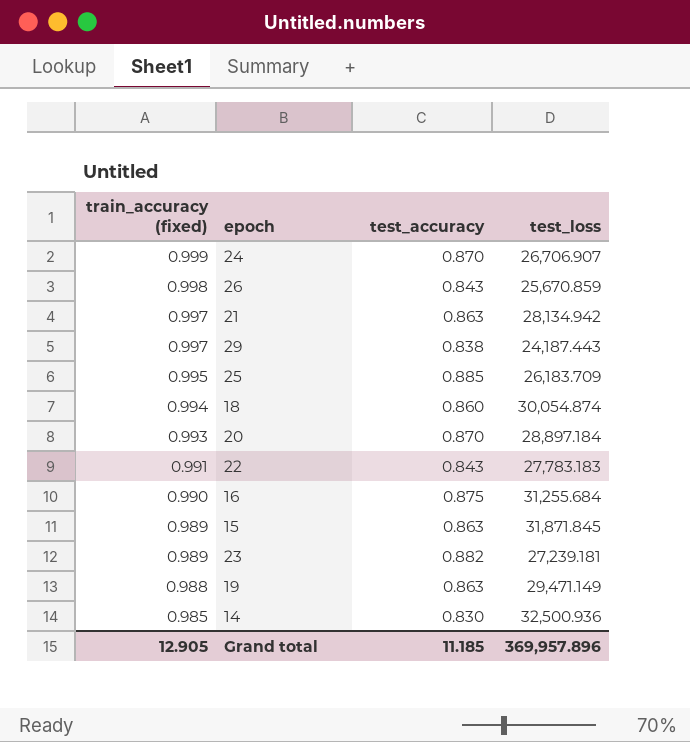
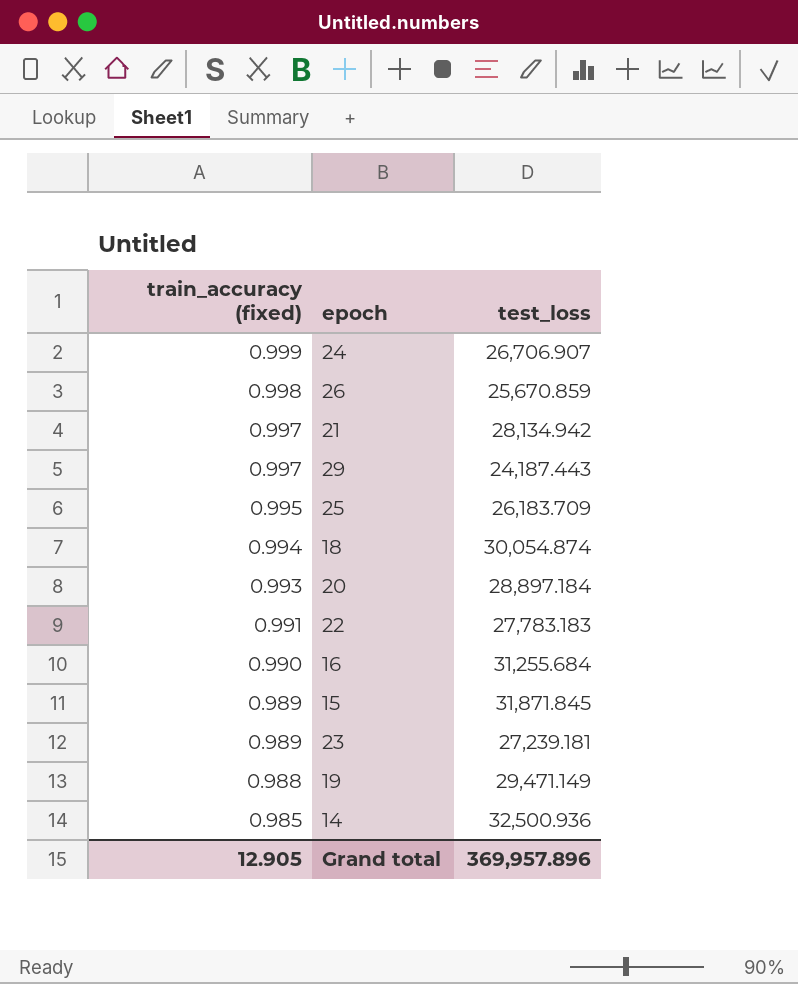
column test_accuracy | position: 3 -> none

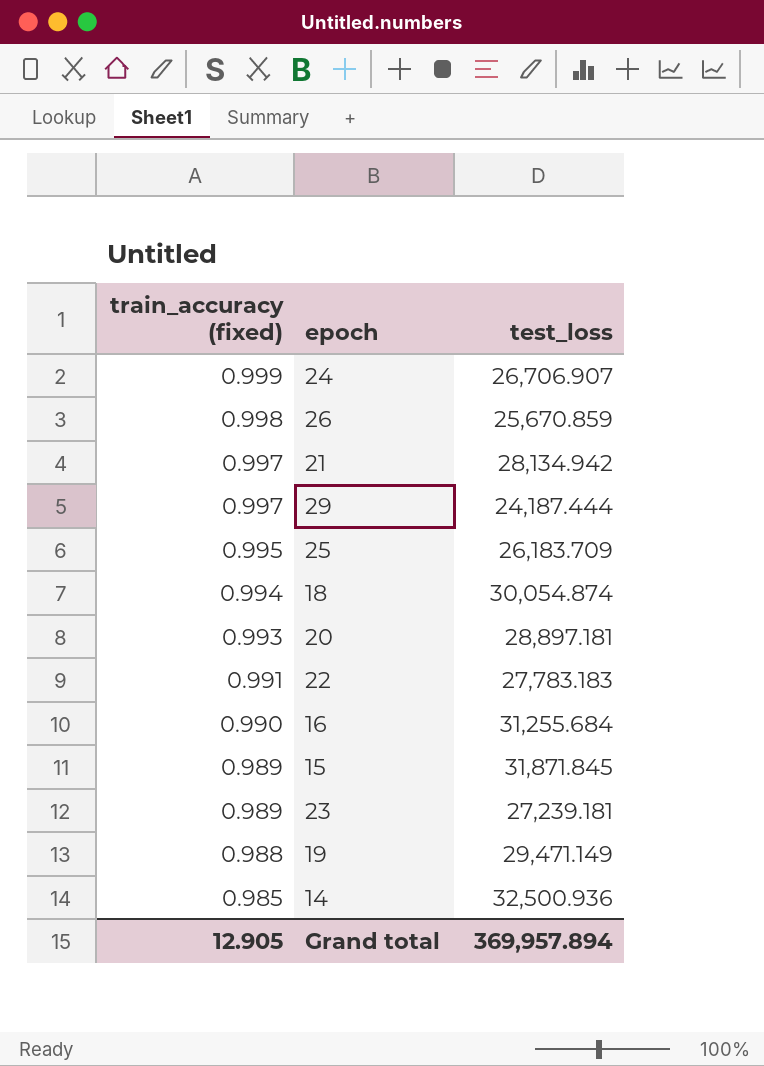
29 | test_loss: 24,187.443 -> 24,187.444
20 | test_loss: 28,897.184 -> 28,897.181
Grand total | test_loss: 369,957.896 -> 369,957.894

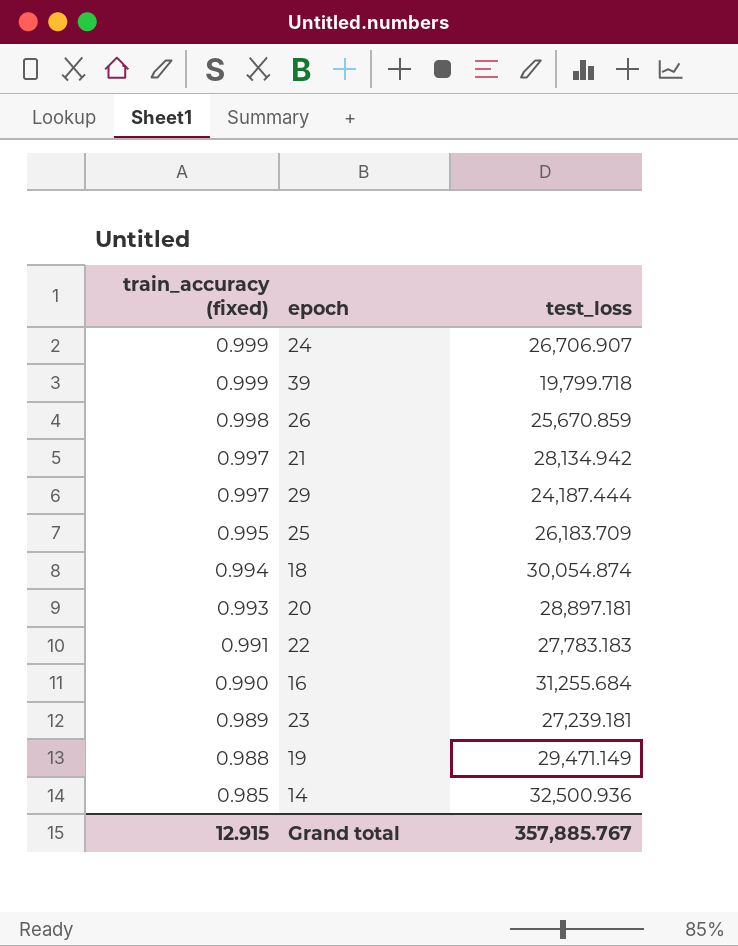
row 15: 0.989 | 31,871.845 -> none
row 39: none -> 0.999 | 19,799.718
Grand total | train_accuracy (fixed): 12.905 -> 12.915
Grand total | test_loss: 369,957.894 -> 357,885.767

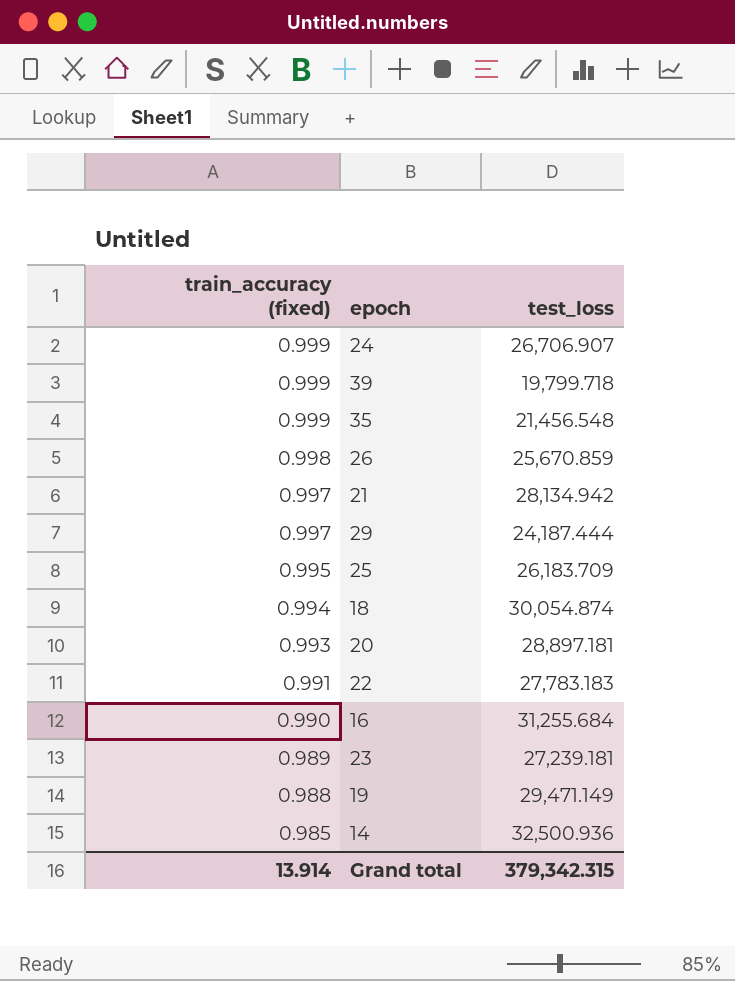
row 35: none -> 0.999 | 21,456.548
Grand total | train_accuracy (fixed): 12.915 -> 13.914
Grand total | test_loss: 357,885.767 -> 379,342.315

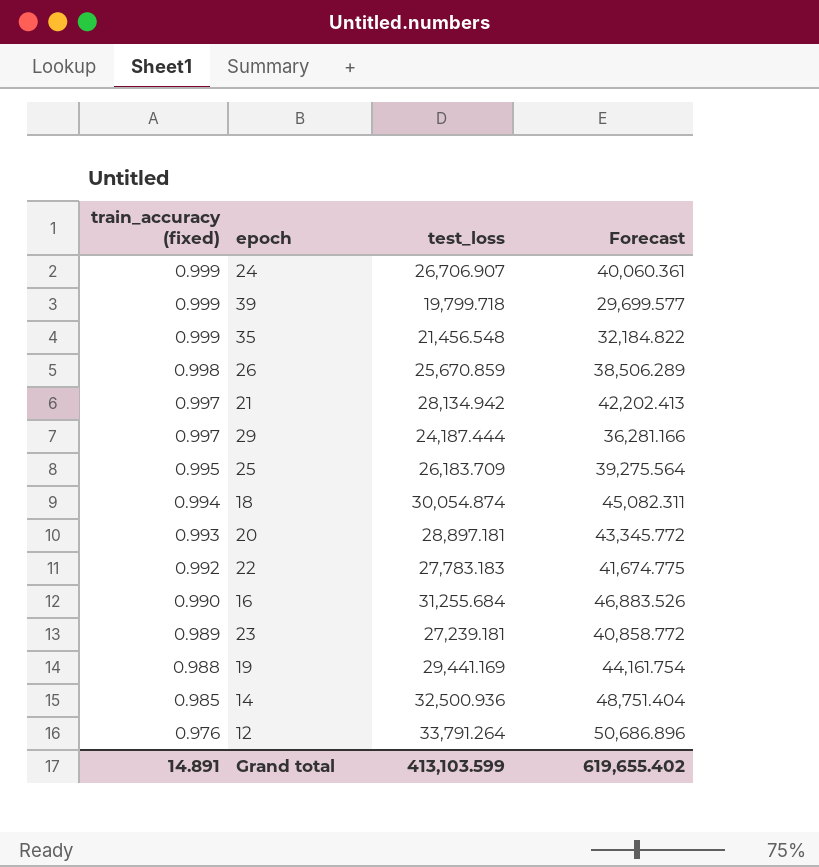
column Forecast | formula: none -> [test_loss] * 1.5
22 | train_accuracy (fixed): 0.991 -> 0.992
19 | test_loss: 29,471.149 -> 29,441.169
row 12: none -> 0.976 | 33,791.264 | 50,686.896
Grand total | train_accuracy (fixed): 13.914 -> 14.891
Grand total | test_loss: 379,342.315 -> 413,103.599

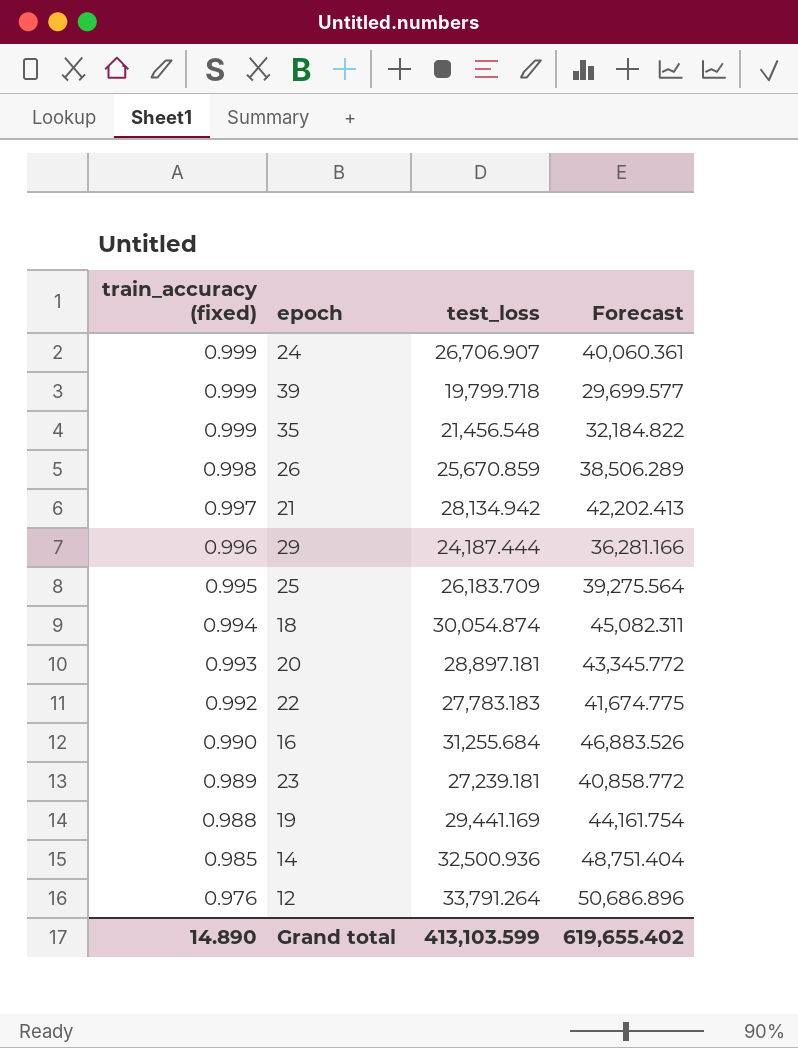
29 | train_accuracy (fixed): 0.997 -> 0.996
Grand total | train_accuracy (fixed): 14.891 -> 14.890

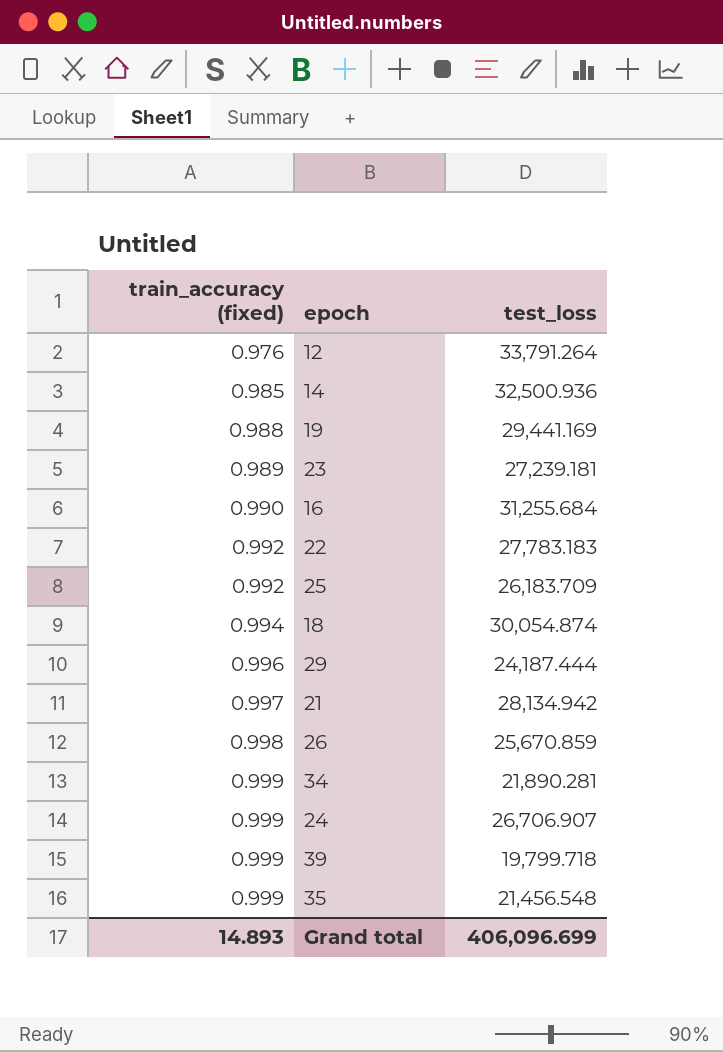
row order: train_accuracy (fixed) descending -> train_accuracy (fixed) ascending
column Forecast | formula: [test_loss] * 1.5 -> none
row 20: 0.993 | 28,897.181 | 43,345.772 -> none
25 | train_accuracy (fixed): 0.995 -> 0.992
row 34: none -> 0.999 | 21,890.281
Grand total | train_accuracy (fixed): 14.890 -> 14.893
Grand total | test_loss: 413,103.599 -> 406,096.699

